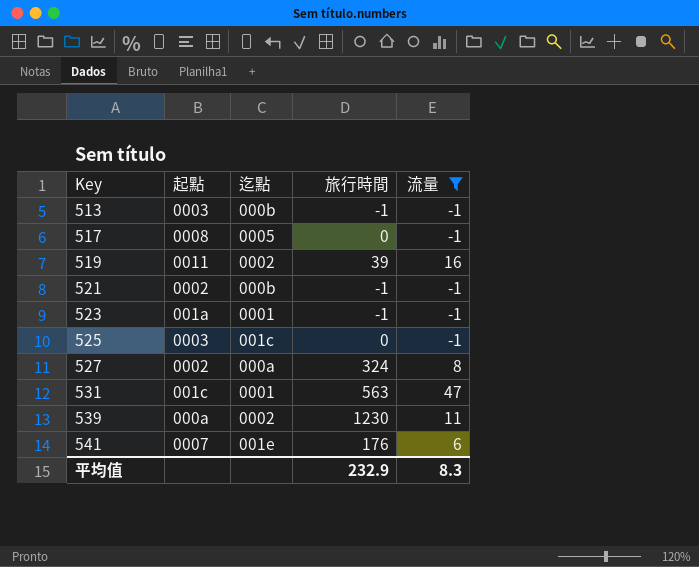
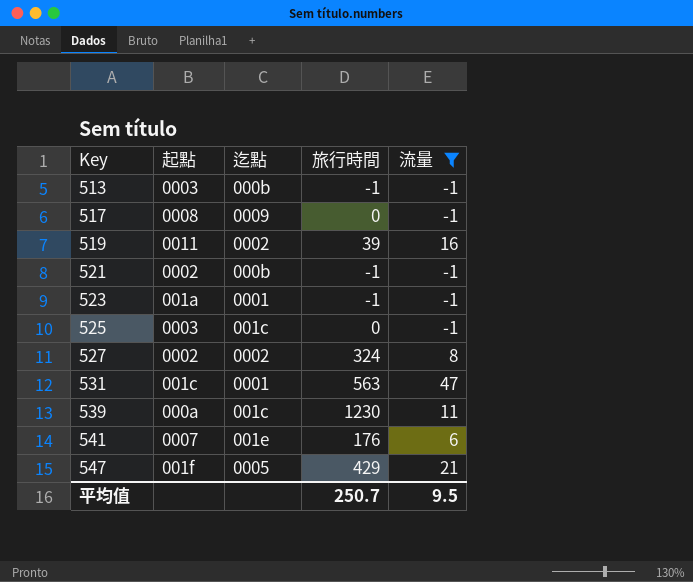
517 | 迄點: 0005 -> 0009
527 | 迄點: 000a -> 0002
539 | 迄點: 0002 -> 001c
row 547: none -> 001f | 0005 | 429 | 21
平均值 | 旅行時間: 232.9 -> 250.7
平均值 | 流量: 8.3 -> 9.5

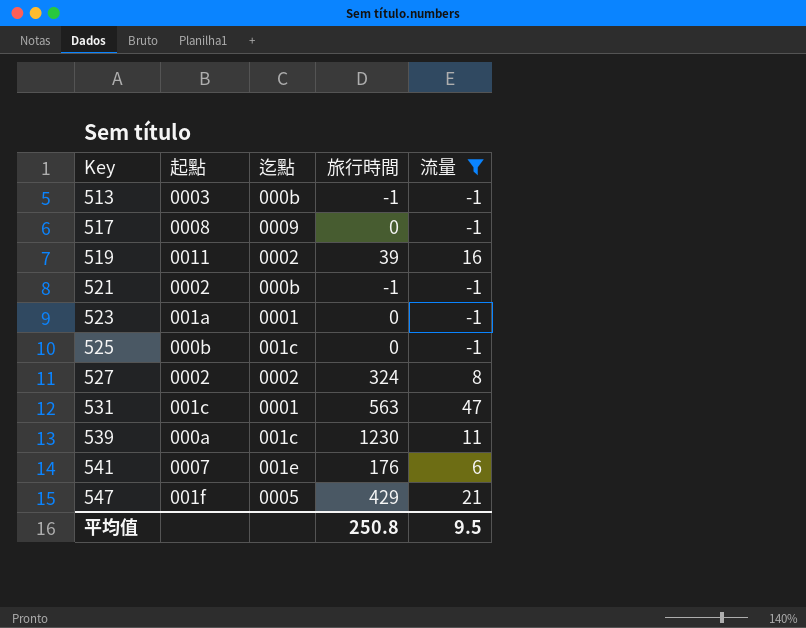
523 | 旅行時間: -1 -> 0
525 | 起點: 0003 -> 000b
平均值 | 旅行時間: 250.7 -> 250.8

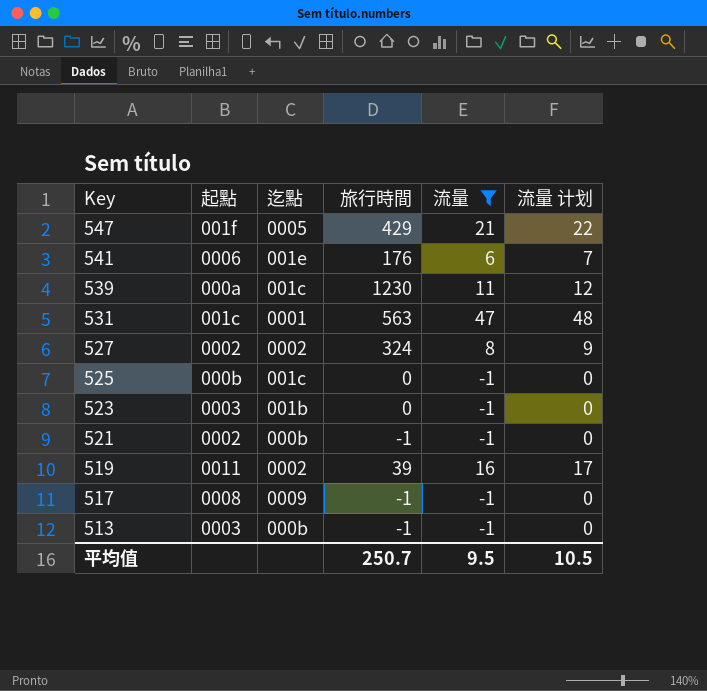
row order: Key ascending -> Key descending
column 流量 计划 | formula: none -> [流量] + 1
541 | 起點: 0007 -> 0006
523 | 起點: 001a -> 0003
523 | 迄點: 0001 -> 001b
517 | 旅行時間: 0 -> -1
平均值 | 旅行時間: 250.8 -> 250.7

